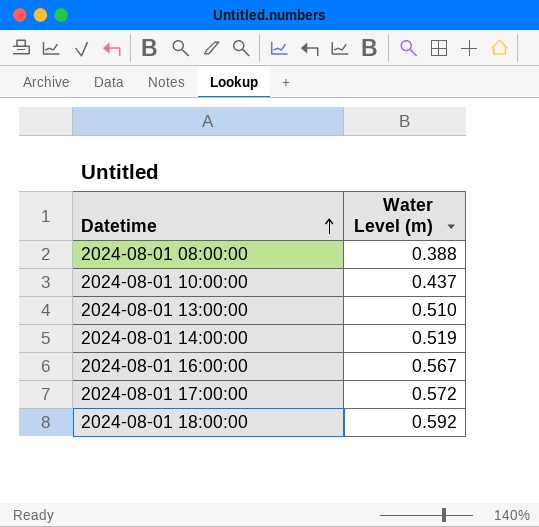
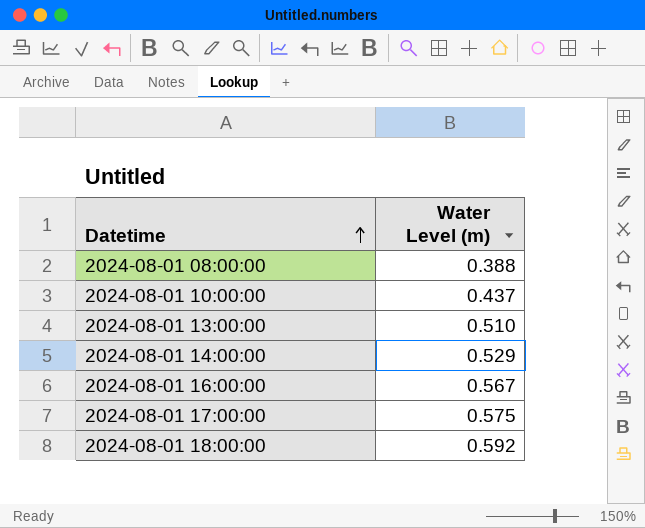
2024-08-01 14:00:00 | Water Level (m): 0.519 -> 0.529
2024-08-01 17:00:00 | Water Level (m): 0.572 -> 0.575

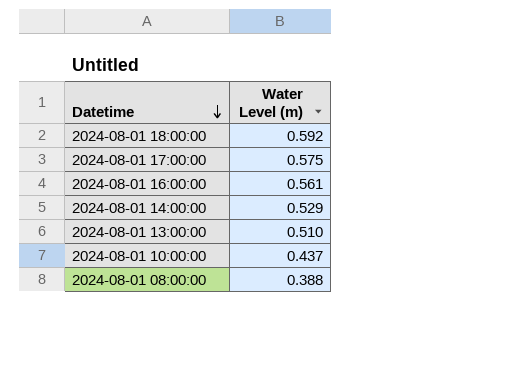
row order: Datetime ascending -> Datetime descending
2024-08-01 16:00:00 | Water Level (m): 0.567 -> 0.561

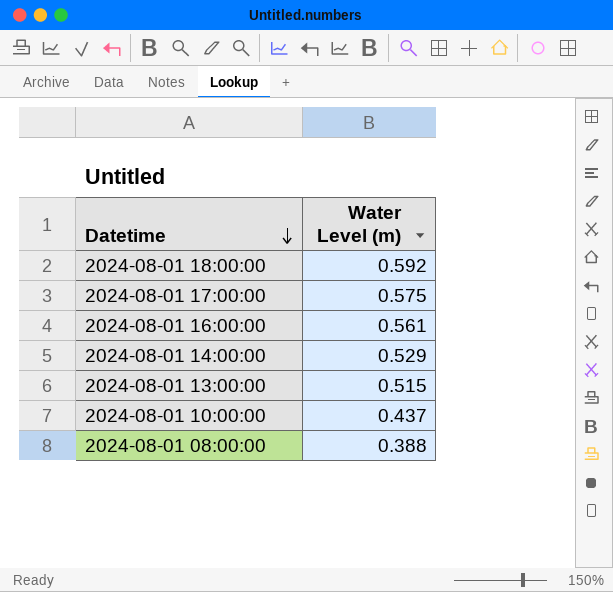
2024-08-01 13:00:00 | Water Level (m): 0.510 -> 0.515

